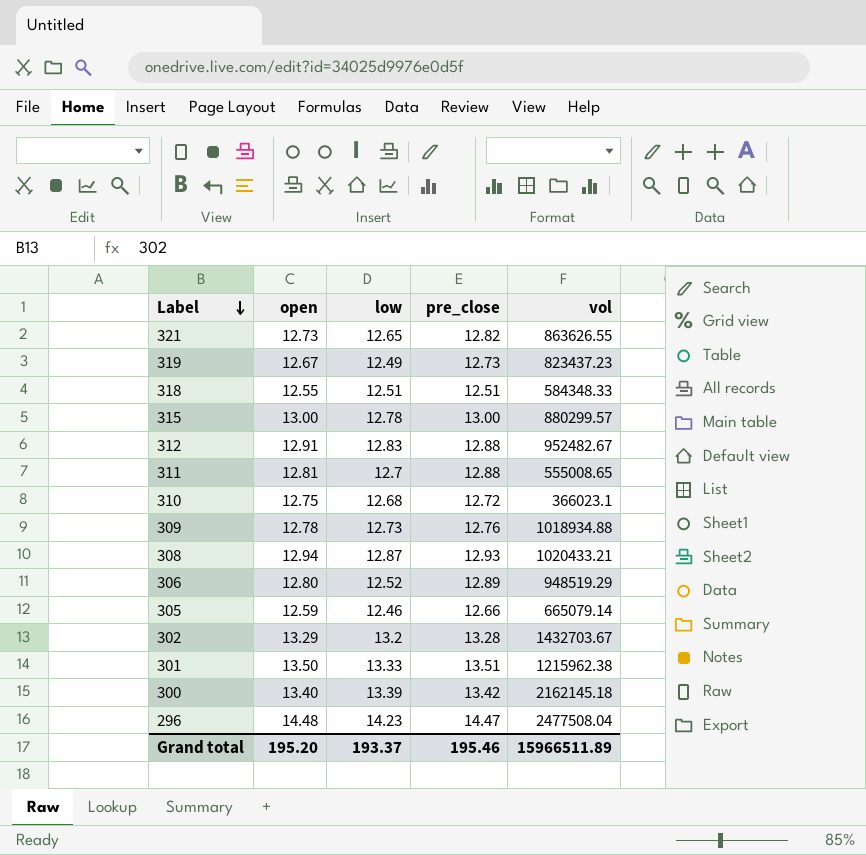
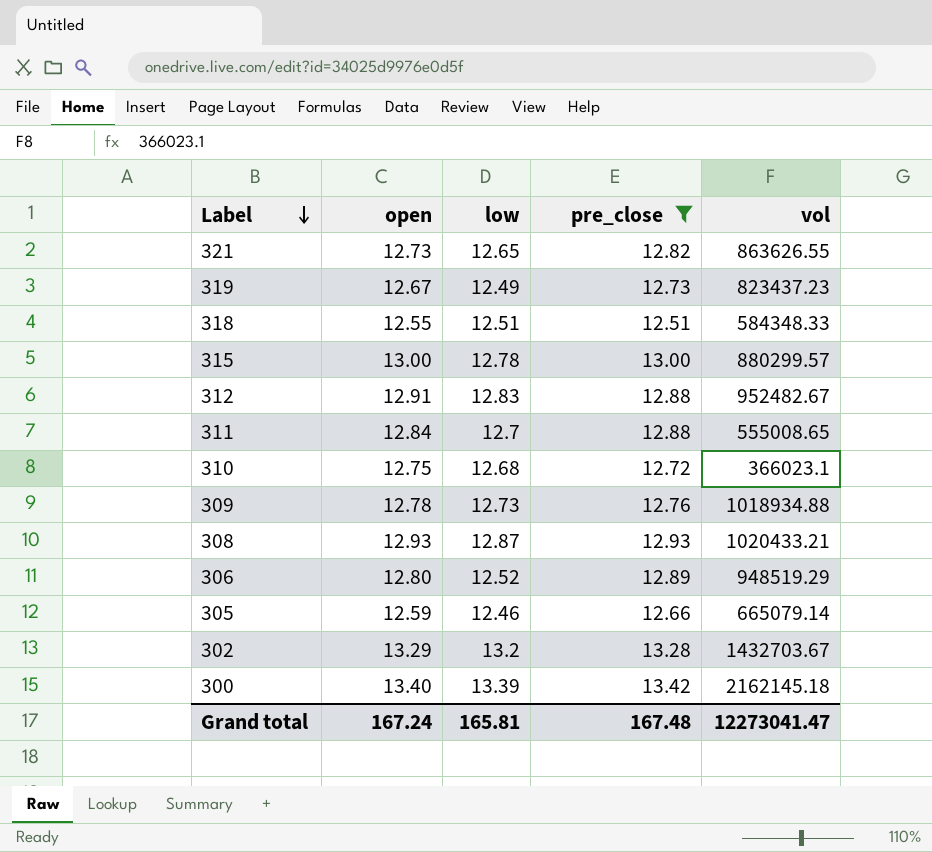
filter: none -> pre_close <= 13.42
311 | open: 12.81 -> 12.84
308 | open: 12.94 -> 12.93
Grand total | open: 195.20 -> 167.24
Grand total | low: 193.37 -> 165.81
Grand total | pre_close: 195.46 -> 167.48
Grand total | vol: 15966511.89 -> 12273041.47

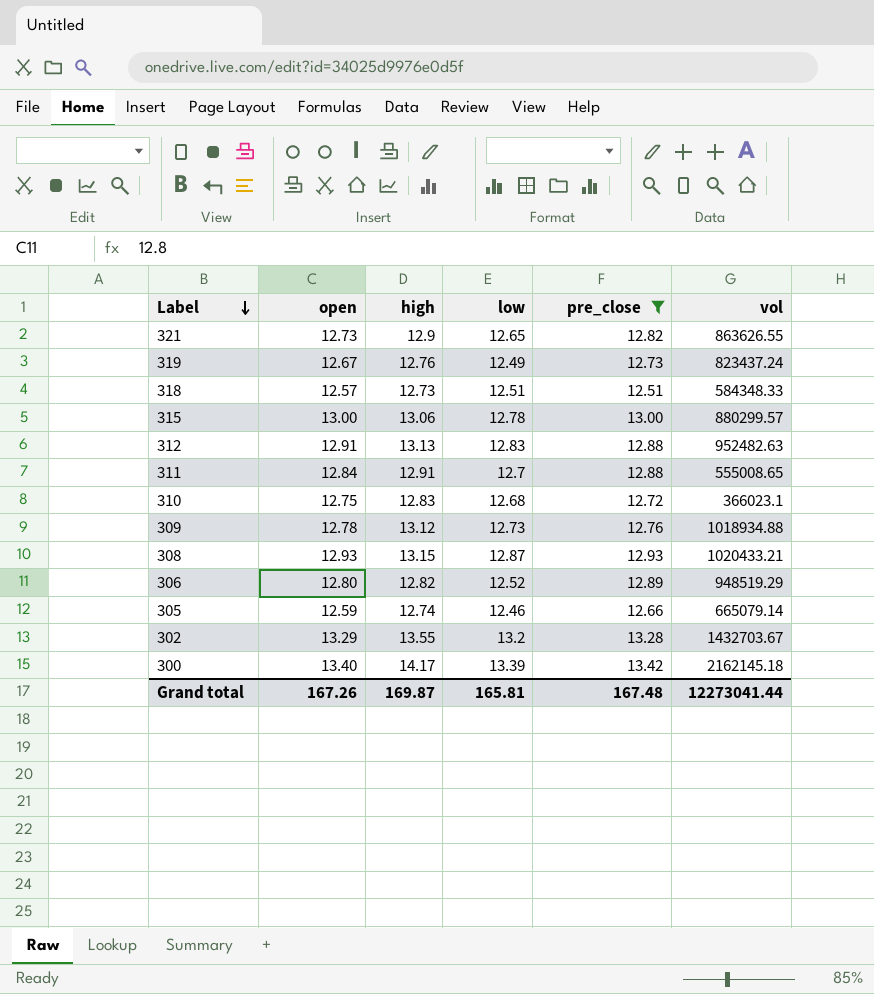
column high | position: none -> 3
319 | vol: 823437.23 -> 823437.24
318 | open: 12.55 -> 12.57
312 | vol: 952482.67 -> 952482.63
Grand total | open: 167.24 -> 167.26
Grand total | vol: 12273041.47 -> 12273041.44

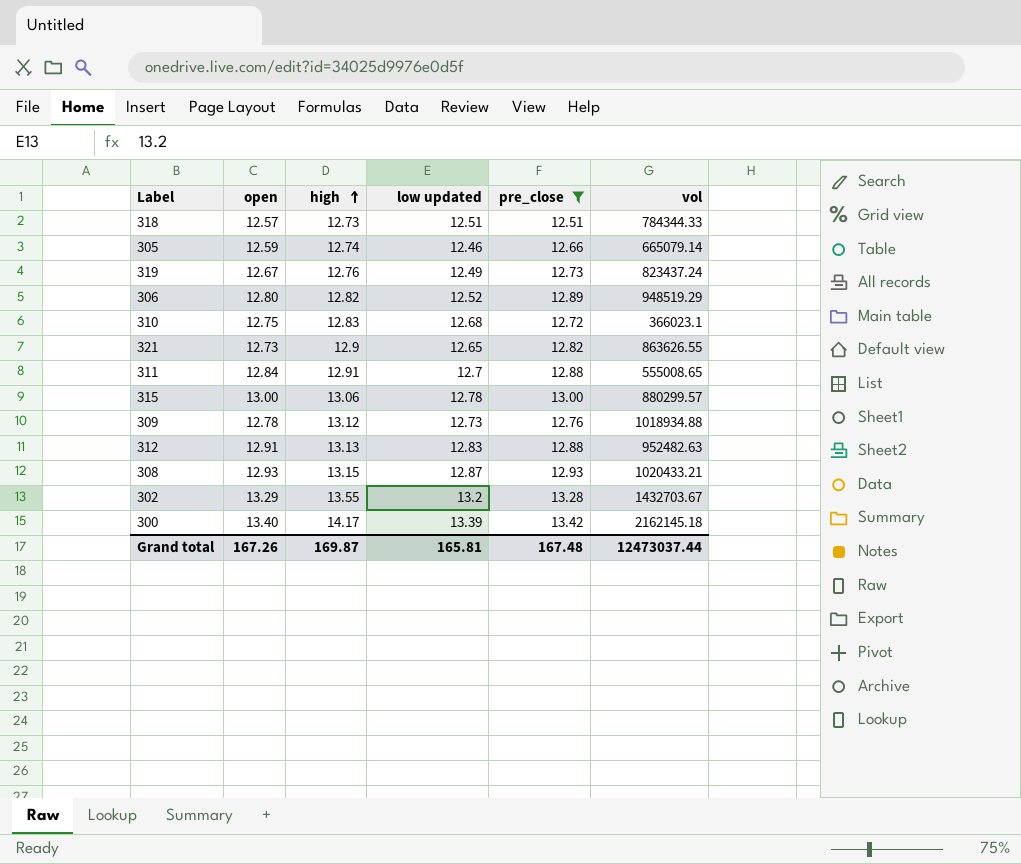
row order: Label descending -> high ascending
column name: low -> low updated
318 | vol: 584348.33 -> 784344.33
Grand total | vol: 12273041.44 -> 12473037.44

